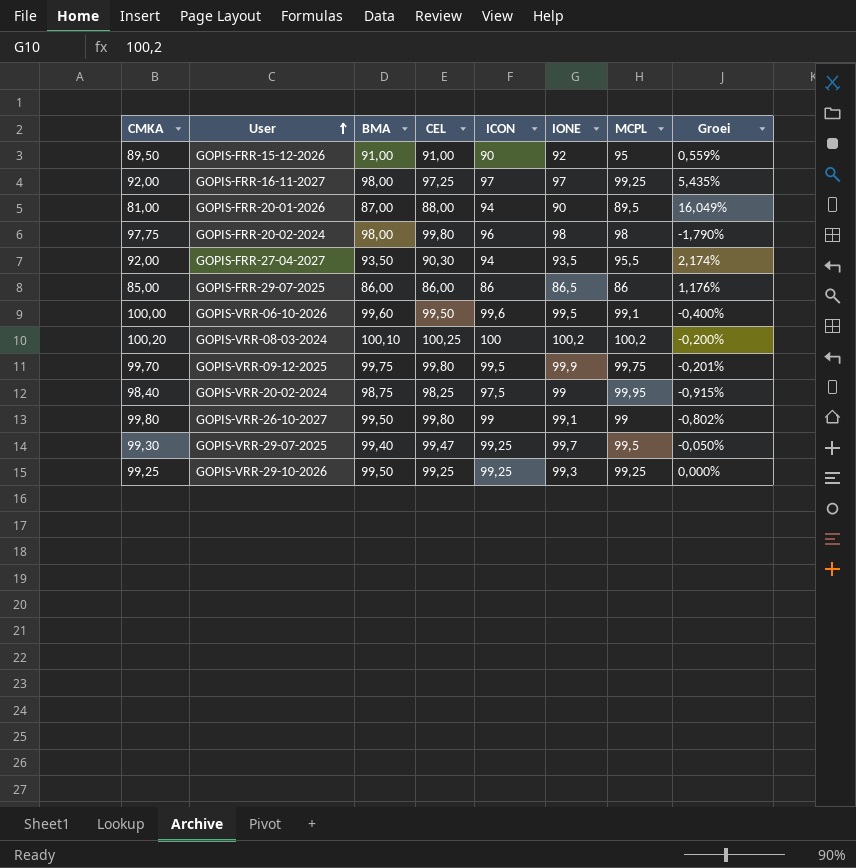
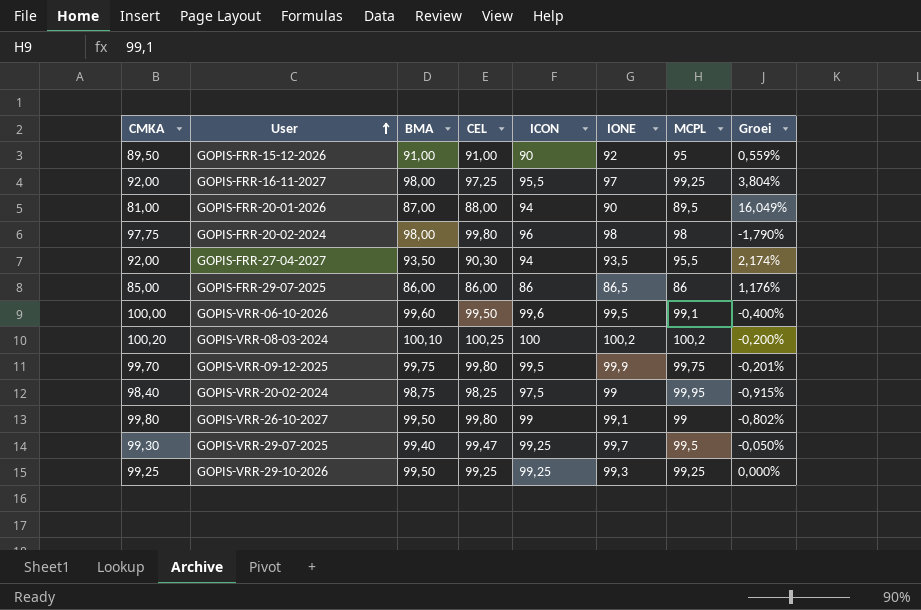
GOPIS-FRR-16-11-2027 | ICON: 97 -> 95,5
GOPIS-FRR-16-11-2027 | Groei: 5,435% -> 3,804%

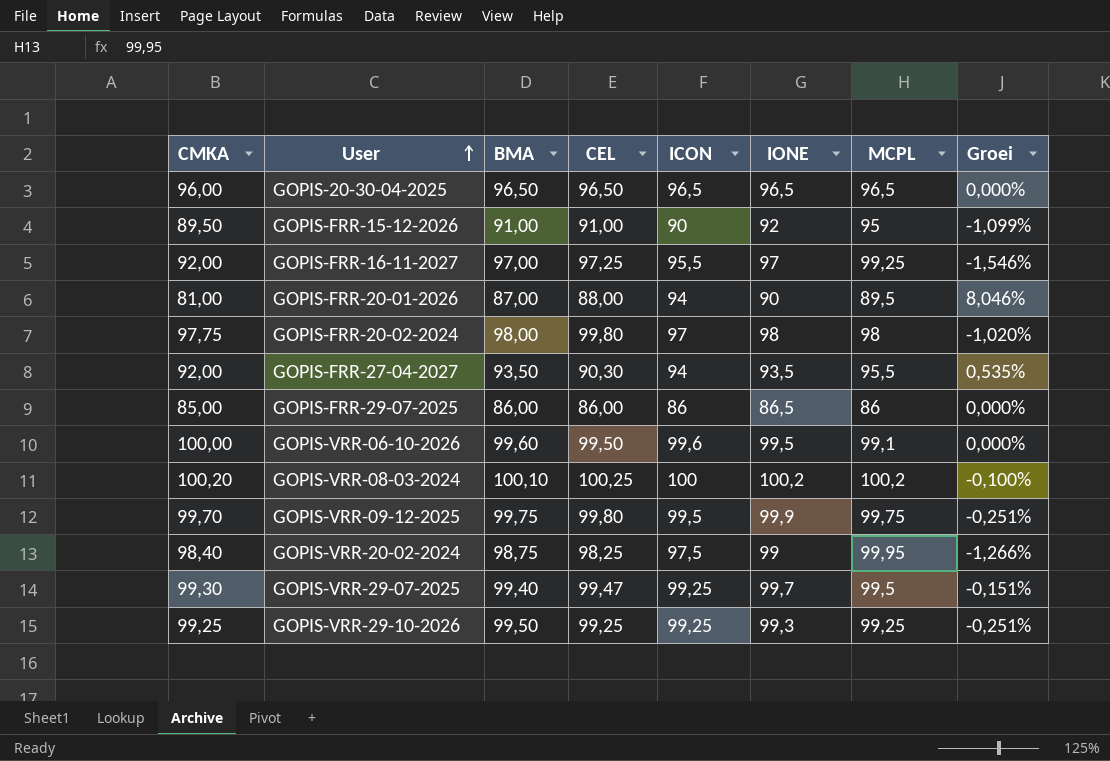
column Groei | formula: ([ICON] - [CMKA]) / [CMKA] -> ([ICON] - [BMA]) / [BMA]
row GOPIS-VRR-26-10-2027: 99,80 | 99,50 | 99,80 | 99 | 99,1 | 99 | -0,802% -> none
row GOPIS-20-30-04-2025: none -> 96,00 | 96,50 | 96,50 | 96,5 | 96,5 | 96,5 | 0,000%
GOPIS-FRR-16-11-2027 | BMA: 98,00 -> 97,00
GOPIS-FRR-20-02-2024 | ICON: 96 -> 97

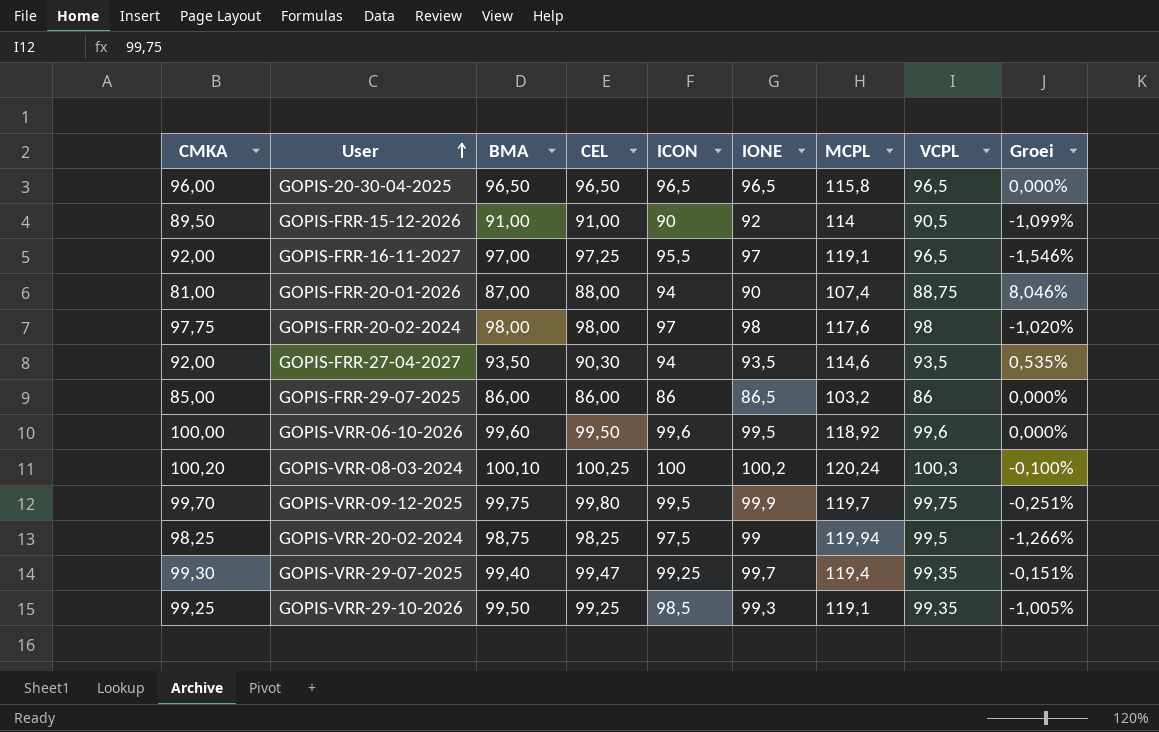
column VCPL | position: none -> 8
GOPIS-20-30-04-2025 | MCPL: 96,5 -> 115,8
GOPIS-FRR-15-12-2026 | MCPL: 95 -> 114
GOPIS-FRR-16-11-2027 | MCPL: 99,25 -> 119,1
GOPIS-FRR-20-01-2026 | MCPL: 89,5 -> 107,4
GOPIS-FRR-20-02-2024 | CEL: 99,80 -> 98,00
GOPIS-FRR-20-02-2024 | MCPL: 98 -> 117,6
GOPIS-FRR-27-04-2027 | MCPL: 95,5 -> 114,6
GOPIS-FRR-29-07-2025 | MCPL: 86 -> 103,2
GOPIS-VRR-06-10-2026 | MCPL: 99,1 -> 118,92
GOPIS-VRR-08-03-2024 | MCPL: 100,2 -> 120,24
GOPIS-VRR-09-12-2025 | MCPL: 99,75 -> 119,7
GOPIS-VRR-20-02-2024 | CMKA: 98,40 -> 98,25
GOPIS-VRR-20-02-2024 | MCPL: 99,95 -> 119,94
GOPIS-VRR-29-07-2025 | MCPL: 99,5 -> 119,4
GOPIS-VRR-29-10-2026 | ICON: 99,25 -> 98,5
GOPIS-VRR-29-10-2026 | MCPL: 99,25 -> 119,1
GOPIS-VRR-29-10-2026 | Groei: -0,251% -> -1,005%

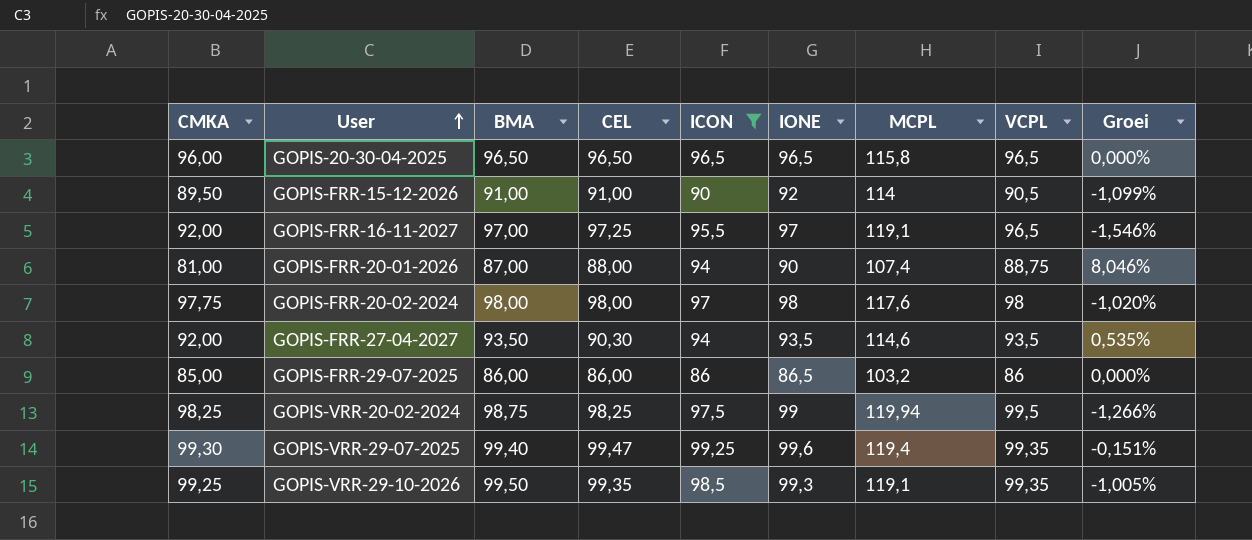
filter: none -> ICON <= 99,25
GOPIS-VRR-29-07-2025 | IONE: 99,7 -> 99,6
GOPIS-VRR-29-10-2026 | CEL: 99,25 -> 99,35

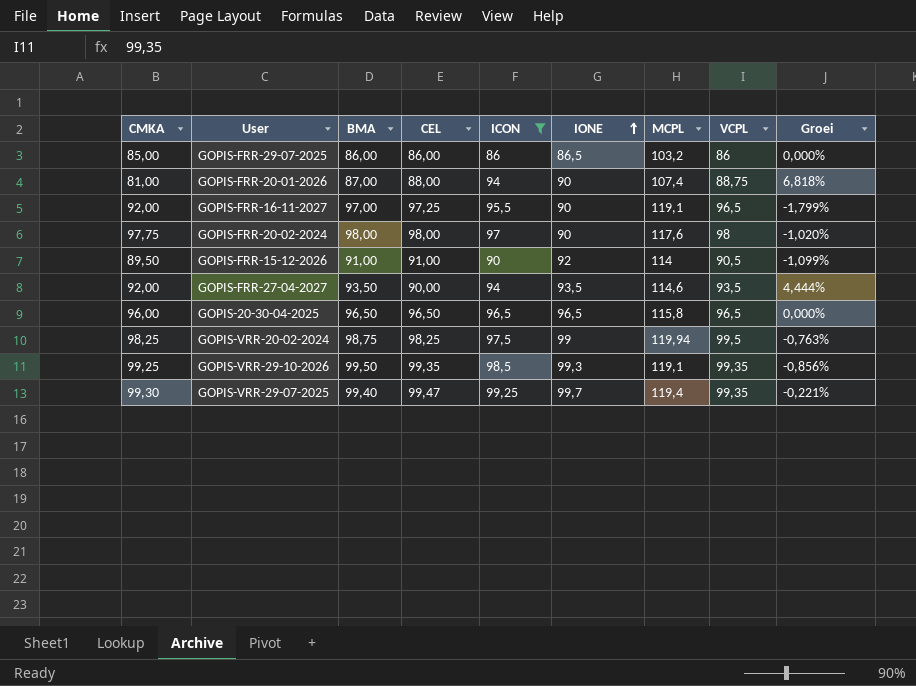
row order: User ascending -> IONE ascending
column Groei | formula: ([ICON] - [BMA]) / [BMA] -> ([ICON] - [CEL]) / [CEL]
GOPIS-FRR-16-11-2027 | IONE: 97 -> 90
GOPIS-FRR-20-02-2024 | IONE: 98 -> 90
GOPIS-FRR-27-04-2027 | CEL: 90,30 -> 90,00
GOPIS-VRR-29-07-2025 | IONE: 99,6 -> 99,7

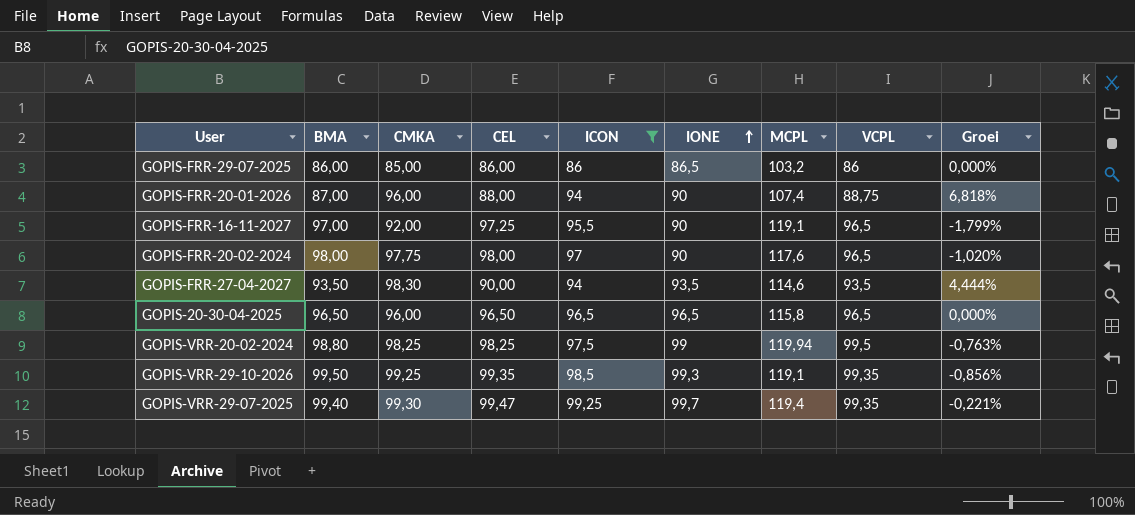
column CMKA | position: 1 -> 3
row GOPIS-FRR-15-12-2026: 89,50 | 91,00 | 91,00 | 90 | 92 | 114 | 90,5 | -1,099% -> none
GOPIS-FRR-20-01-2026 | CMKA: 81,00 -> 96,00
GOPIS-FRR-20-02-2024 | VCPL: 98 -> 96,5
GOPIS-FRR-27-04-2027 | CMKA: 92,00 -> 98,30
GOPIS-VRR-20-02-2024 | BMA: 98,75 -> 98,80

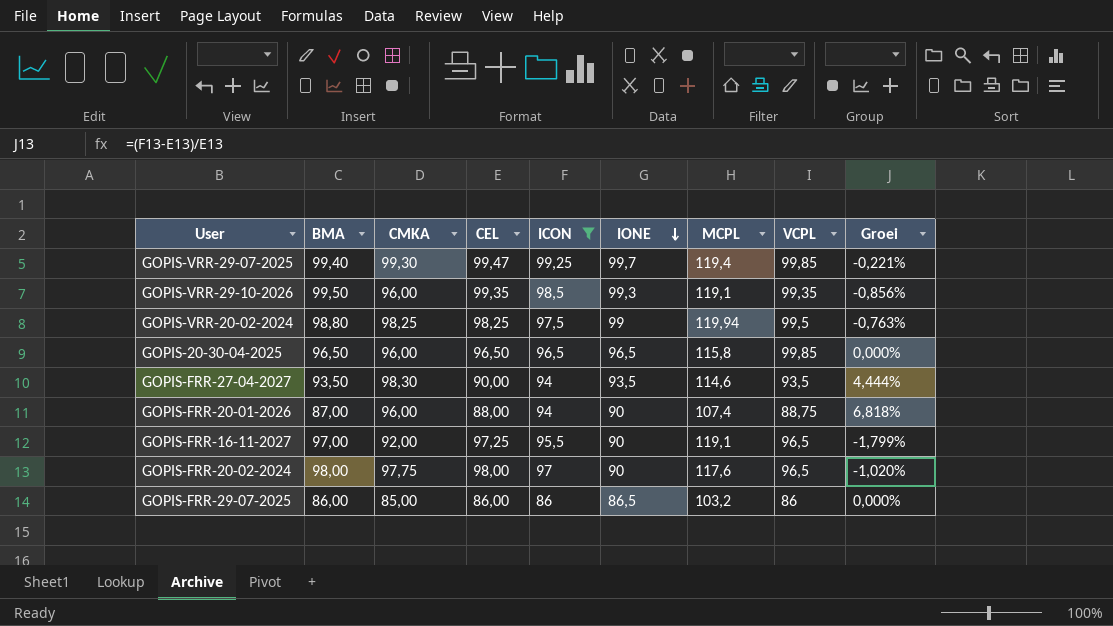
row order: IONE ascending -> IONE descending
GOPIS-VRR-29-07-2025 | VCPL: 99,35 -> 99,85
GOPIS-VRR-29-10-2026 | CMKA: 99,25 -> 96,00
GOPIS-20-30-04-2025 | VCPL: 96,5 -> 99,85

